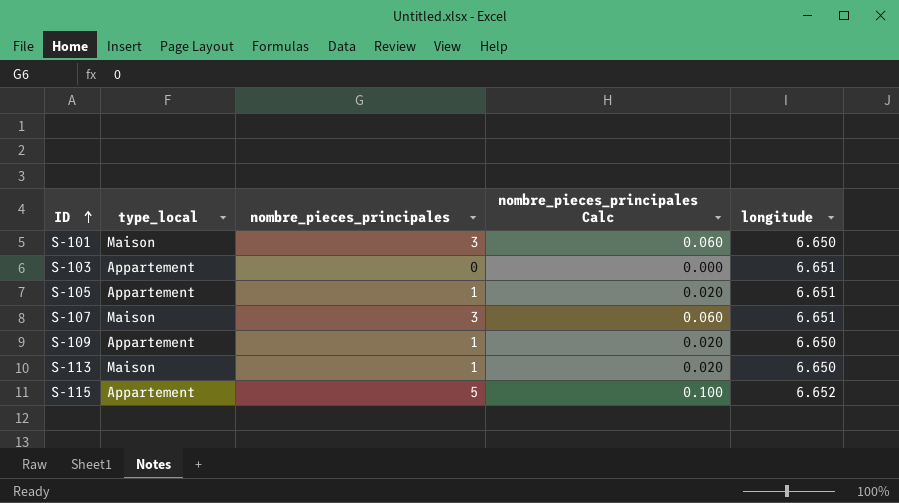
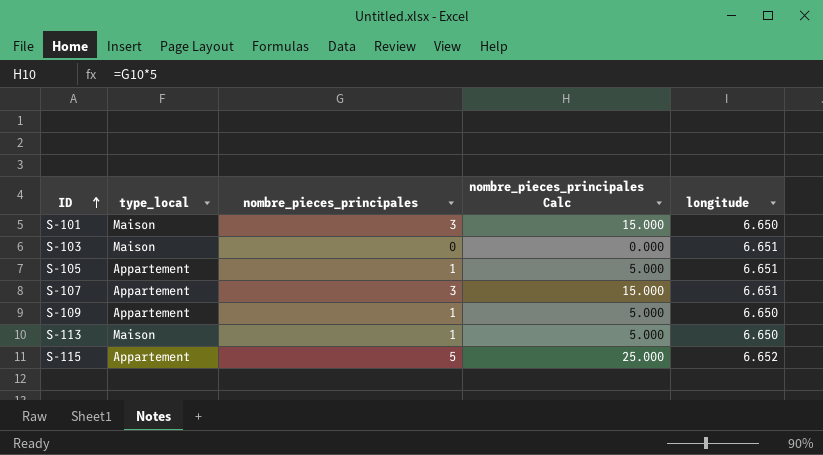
column nombre_pieces_principales Calc | formula: [nombre_pieces_principales] * 0.02 -> [nombre_pieces_principales] * 5
S-103 | type_local: Appartement -> Maison
S-107 | type_local: Maison -> Appartement

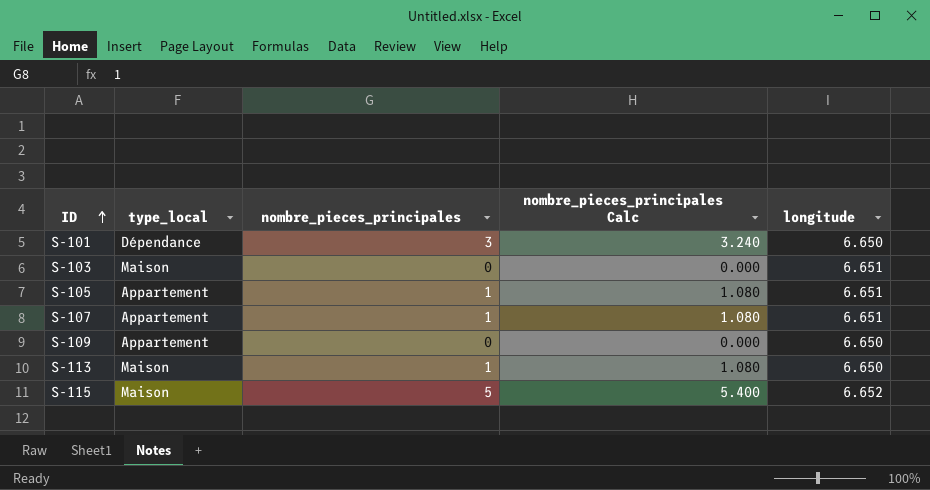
column nombre_pieces_principales Calc | formula: [nombre_pieces_principales] * 5 -> [nombre_pieces_principales] * 1.08
S-101 | type_local: Maison -> Dépendance
S-107 | nombre_pieces_principales: 3 -> 1
S-109 | nombre_pieces_principales: 1 -> 0
S-115 | type_local: Appartement -> Maison

